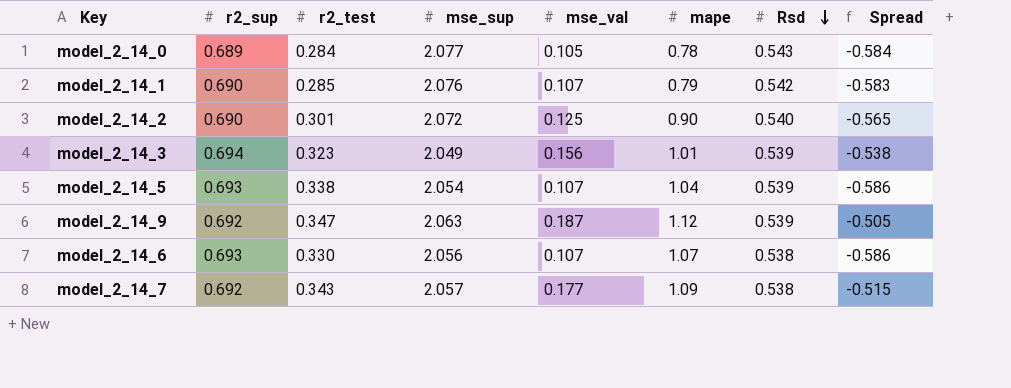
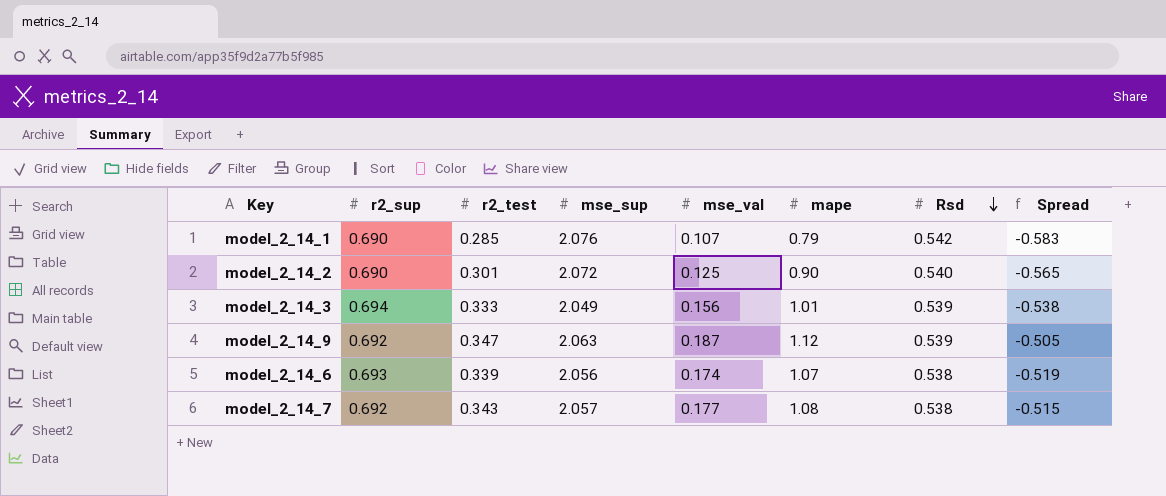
row model_2_14_0: 0.689 | 0.284 | 2.077 | 0.105 | 0.78 | 0.543 | -0.584 -> none
row model_2_14_5: 0.693 | 0.338 | 2.054 | 0.107 | 1.04 | 0.539 | -0.586 -> none
model_2_14_3 | r2_test: 0.323 -> 0.333
model_2_14_6 | r2_test: 0.330 -> 0.339
model_2_14_6 | mse_val: 0.107 -> 0.174
model_2_14_6 | Spread: -0.586 -> -0.519
model_2_14_7 | mape: 1.09 -> 1.08

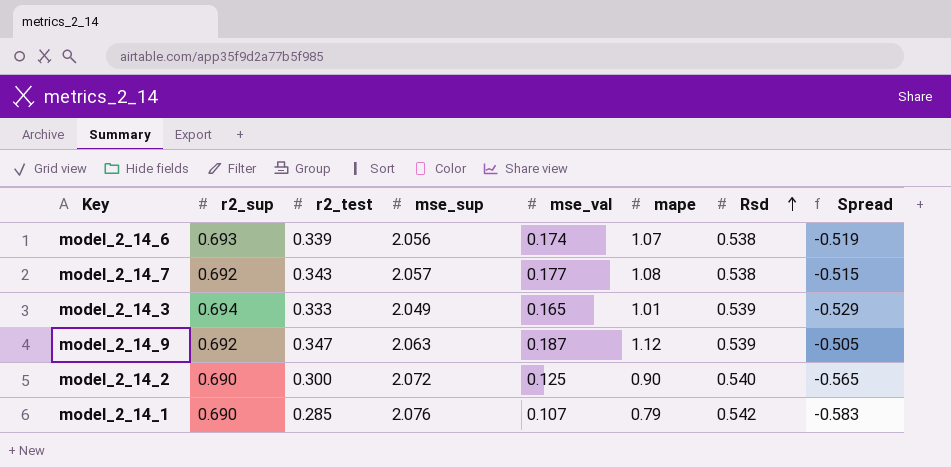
row order: Rsd descending -> Rsd ascending
model_2_14_3 | mse_val: 0.156 -> 0.165
model_2_14_3 | Spread: -0.538 -> -0.529
model_2_14_2 | r2_test: 0.301 -> 0.300

